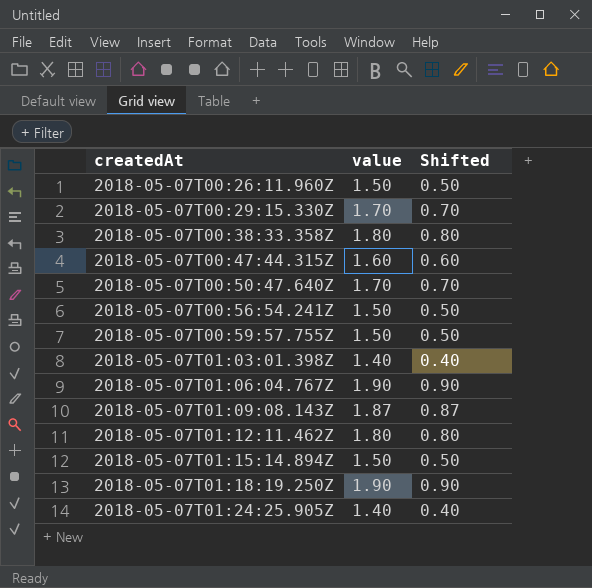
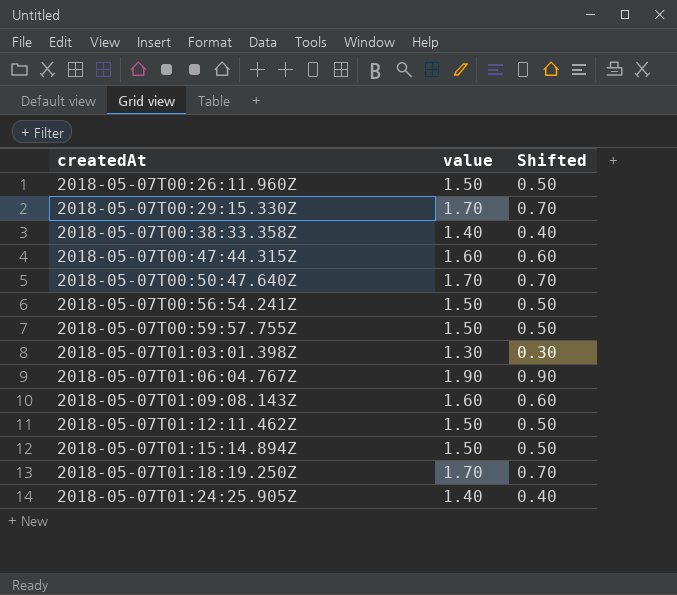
2018-05-07T00:38:33.358Z | value: 1.80 -> 1.40
2018-05-07T00:38:33.358Z | Shifted: 0.80 -> 0.40
2018-05-07T01:03:01.398Z | value: 1.40 -> 1.30
2018-05-07T01:03:01.398Z | Shifted: 0.40 -> 0.30
2018-05-07T01:09:08.143Z | value: 1.87 -> 1.60
2018-05-07T01:09:08.143Z | Shifted: 0.87 -> 0.60
2018-05-07T01:12:11.462Z | value: 1.80 -> 1.50
2018-05-07T01:12:11.462Z | Shifted: 0.80 -> 0.50
2018-05-07T01:18:19.250Z | value: 1.90 -> 1.70
2018-05-07T01:18:19.250Z | Shifted: 0.90 -> 0.70

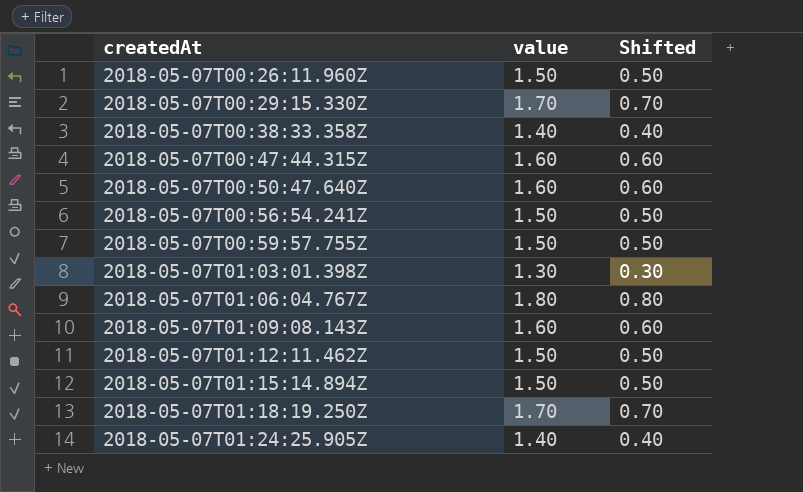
2018-05-07T00:50:47.640Z | value: 1.70 -> 1.60
2018-05-07T00:50:47.640Z | Shifted: 0.70 -> 0.60
2018-05-07T01:06:04.767Z | value: 1.90 -> 1.80
2018-05-07T01:06:04.767Z | Shifted: 0.90 -> 0.80

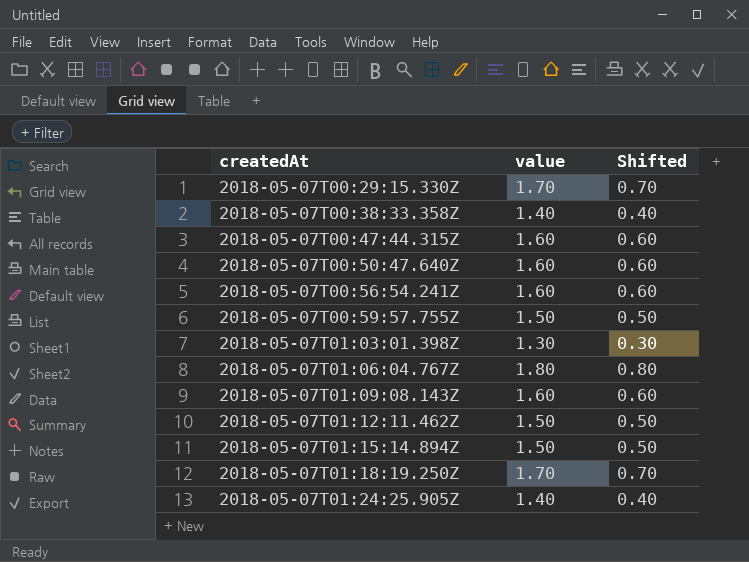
row 2018-05-07T00:26:11.960Z: 1.50 | 0.50 -> none
2018-05-07T00:56:54.241Z | value: 1.50 -> 1.60
2018-05-07T00:56:54.241Z | Shifted: 0.50 -> 0.60

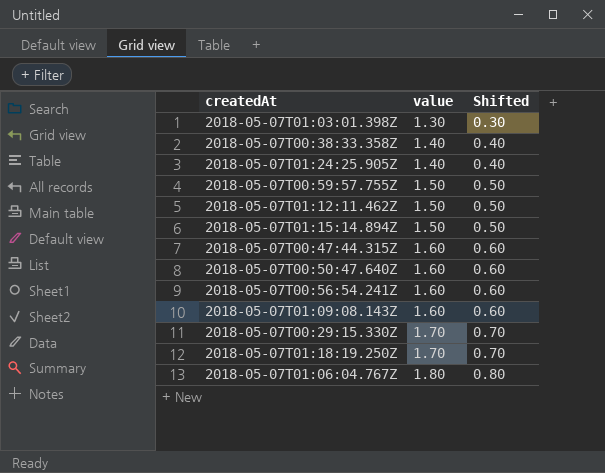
row order: createdAt ascending -> value ascending

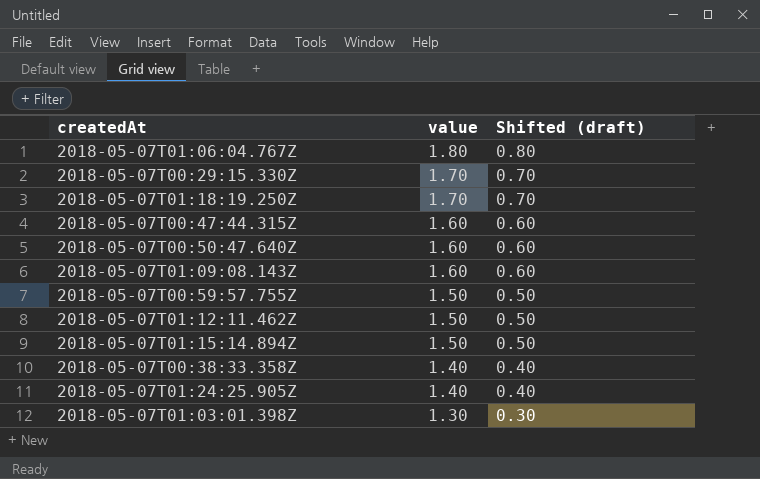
row order: value ascending -> value descending
column name: Shifted -> Shifted (draft)
row 2018-05-07T00:56:54.241Z: 1.60 | 0.60 -> none

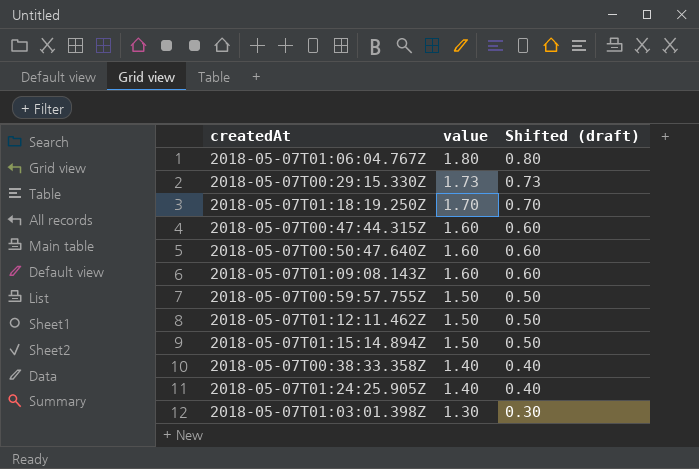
2018-05-07T00:29:15.330Z | value: 1.70 -> 1.73
2018-05-07T00:29:15.330Z | Shifted (draft): 0.70 -> 0.73

